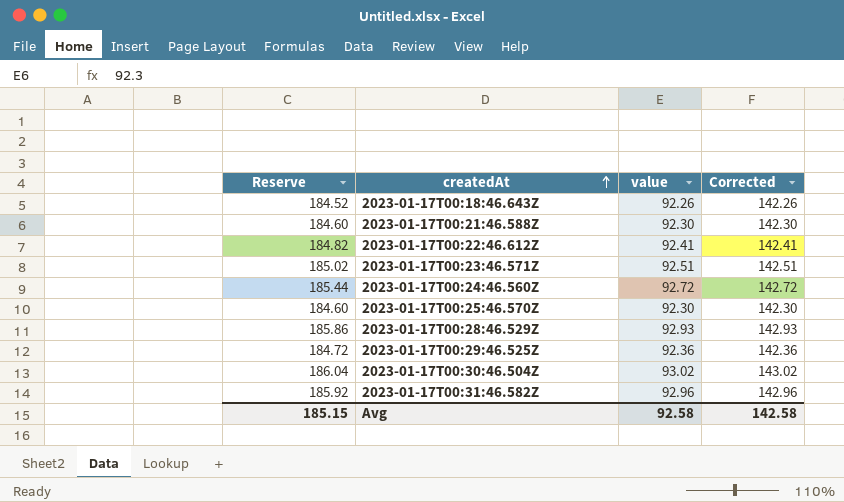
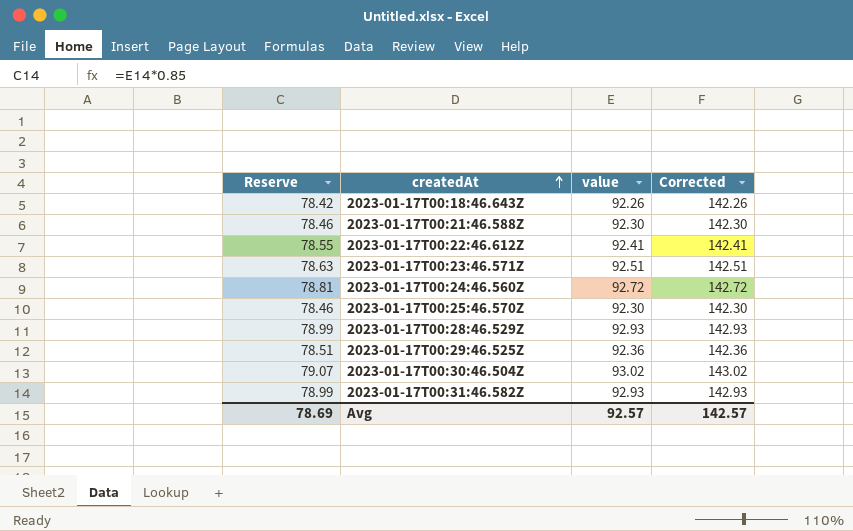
column Reserve | formula: [value] * 2 -> [value] * 0.85
2023-01-17T00:31:46.582Z | value: 92.96 -> 92.93
2023-01-17T00:31:46.582Z | Corrected: 142.96 -> 142.93
Avg | Reserve: 185.15 -> 78.69
Avg | value: 92.58 -> 92.57
Avg | Corrected: 142.58 -> 142.57

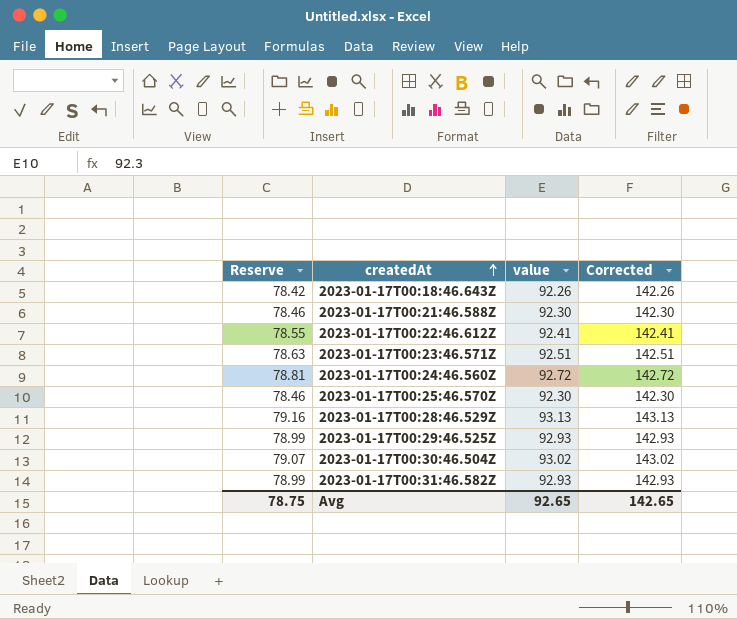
2023-01-17T00:28:46.529Z | Reserve: 78.99 -> 79.16
2023-01-17T00:28:46.529Z | value: 92.93 -> 93.13
2023-01-17T00:28:46.529Z | Corrected: 142.93 -> 143.13
2023-01-17T00:29:46.525Z | Reserve: 78.51 -> 78.99
2023-01-17T00:29:46.525Z | value: 92.36 -> 92.93
2023-01-17T00:29:46.525Z | Corrected: 142.36 -> 142.93
Avg | Reserve: 78.69 -> 78.75
Avg | value: 92.57 -> 92.65
Avg | Corrected: 142.57 -> 142.65

